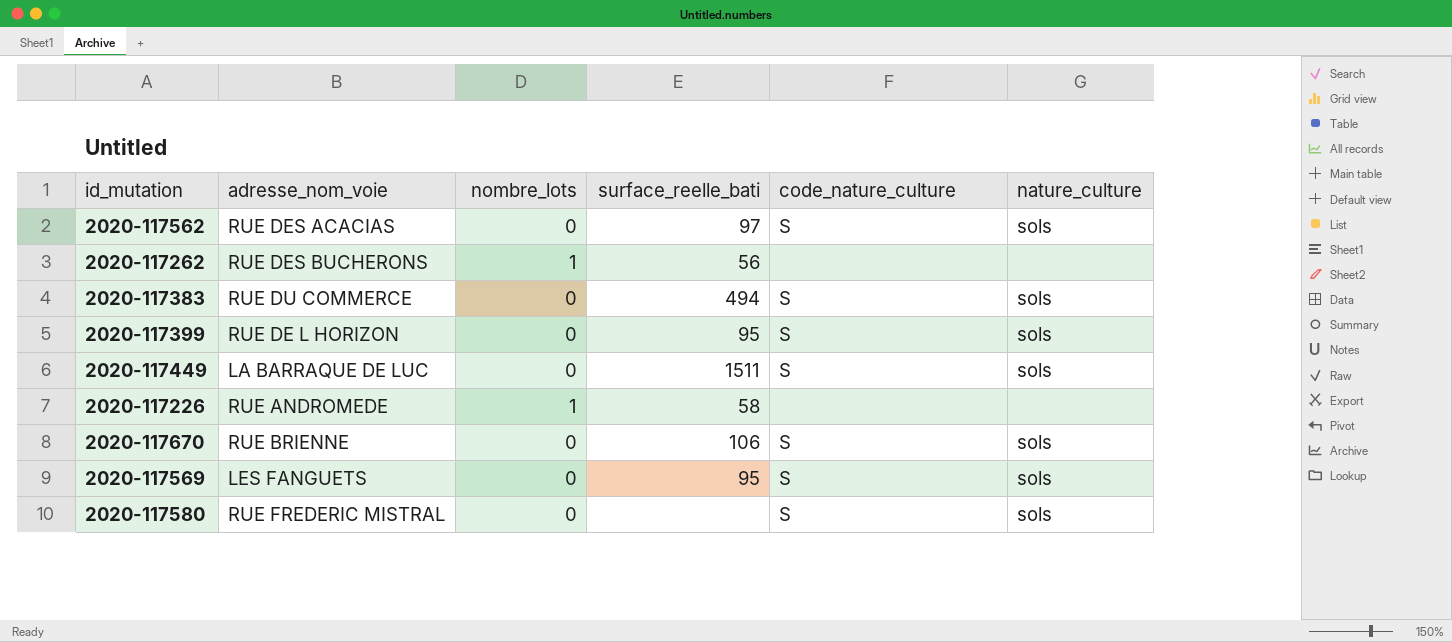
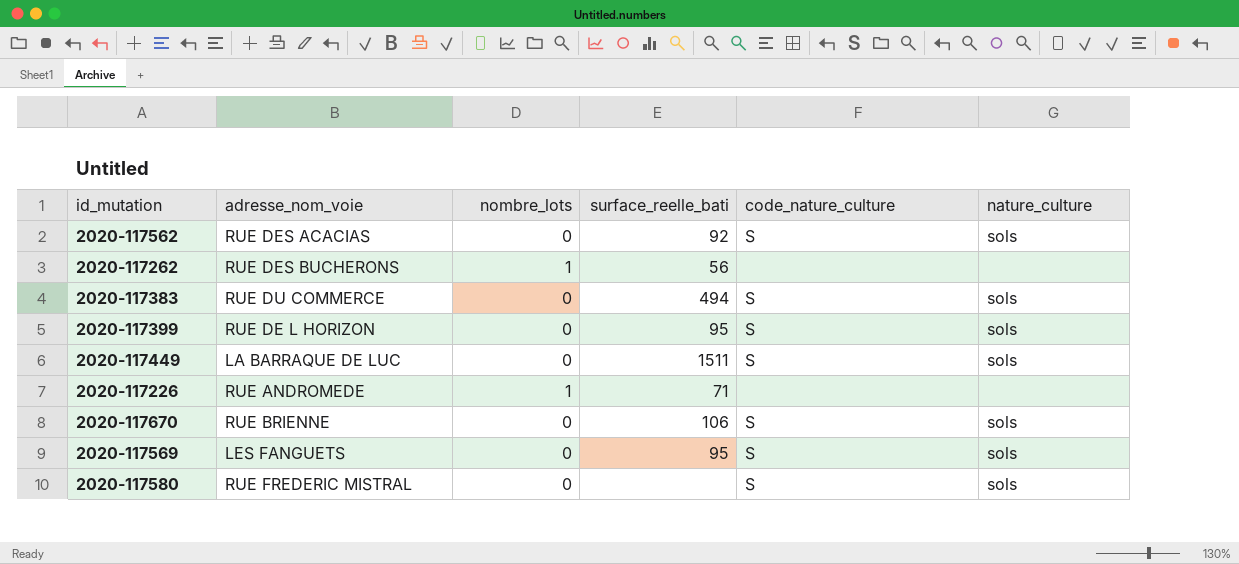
2020-117562 | surface_reelle_bati: 97 -> 92
2020-117226 | surface_reelle_bati: 58 -> 71

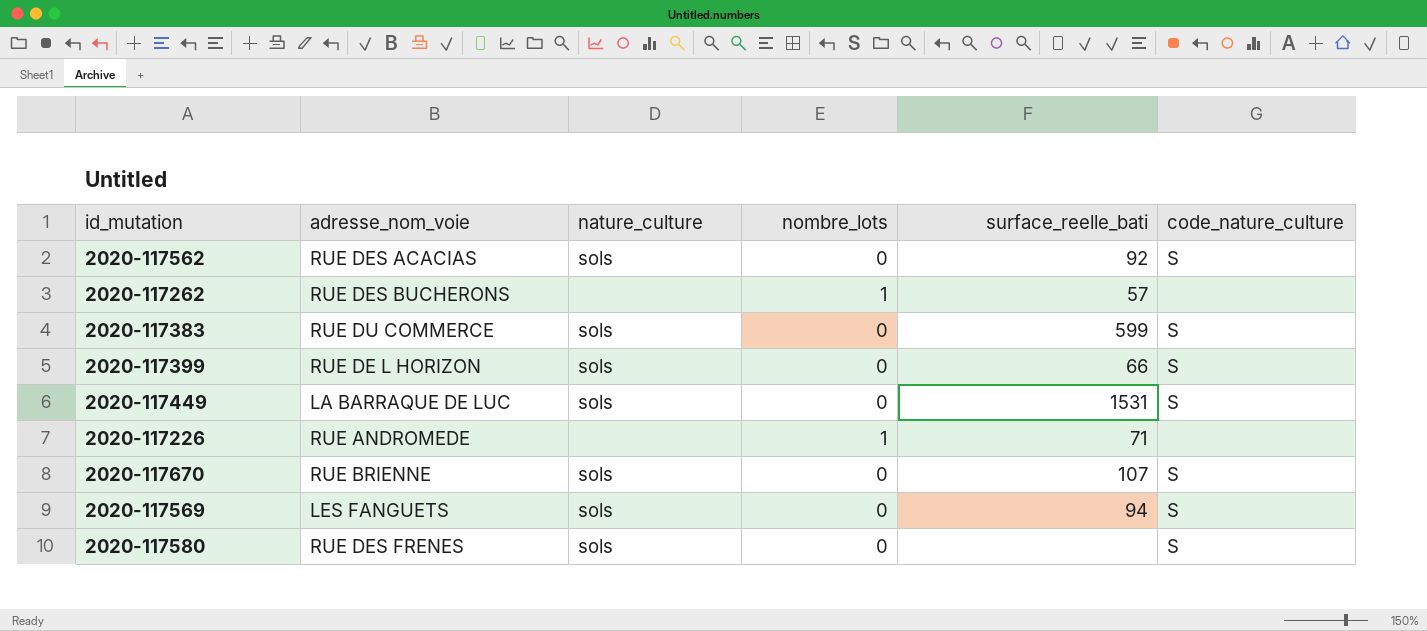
column nature_culture | position: 6 -> 3
2020-117262 | surface_reelle_bati: 56 -> 57
2020-117383 | surface_reelle_bati: 494 -> 599
2020-117399 | surface_reelle_bati: 95 -> 66
2020-117449 | surface_reelle_bati: 1511 -> 1531
2020-117670 | surface_reelle_bati: 106 -> 107
2020-117569 | surface_reelle_bati: 95 -> 94
2020-117580 | adresse_nom_voie: RUE FREDERIC MISTRAL -> RUE DES FRENES

